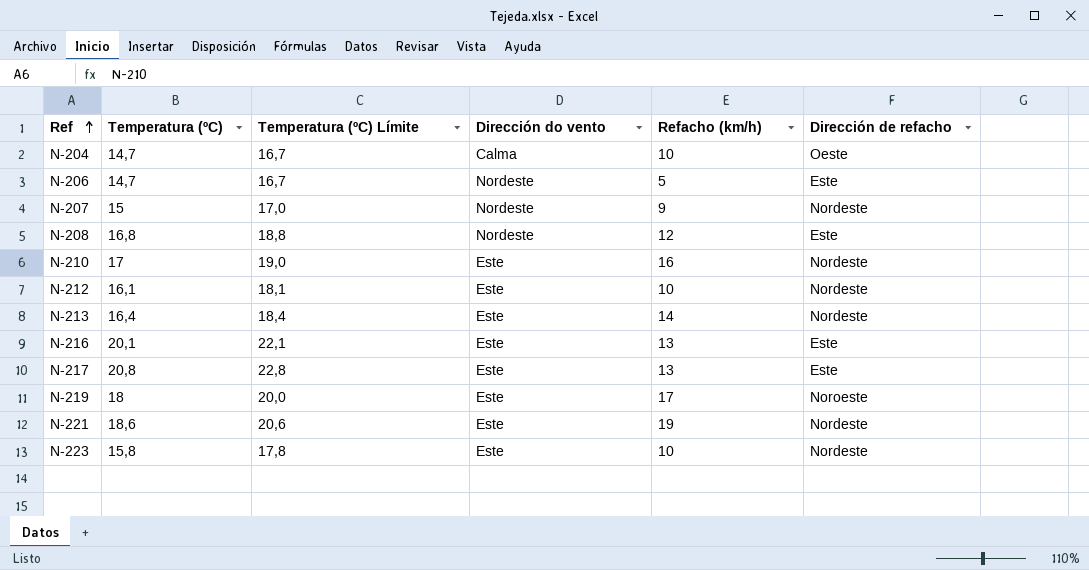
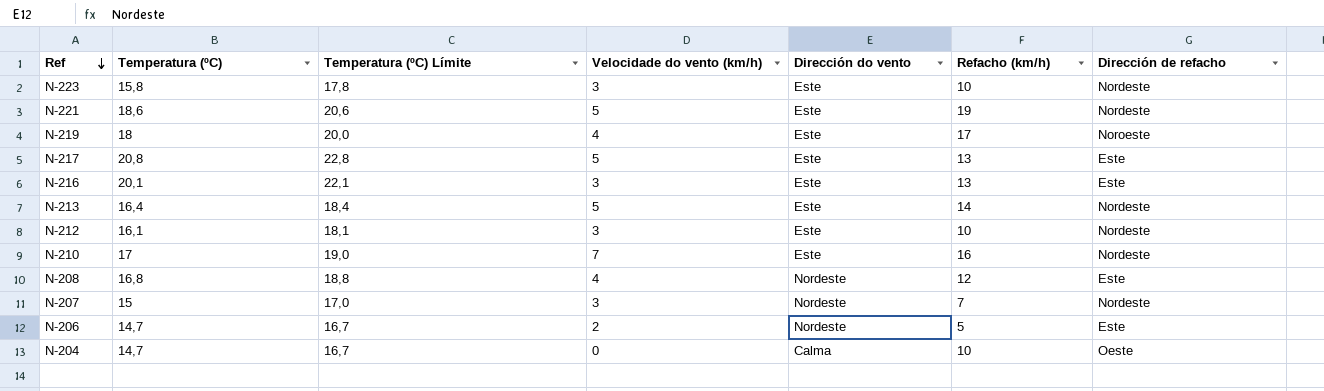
row order: Ref ascending -> Ref descending
column Velocidade do vento (km/h) | position: none -> 4
N-207 | Refacho (km/h): 9 -> 7

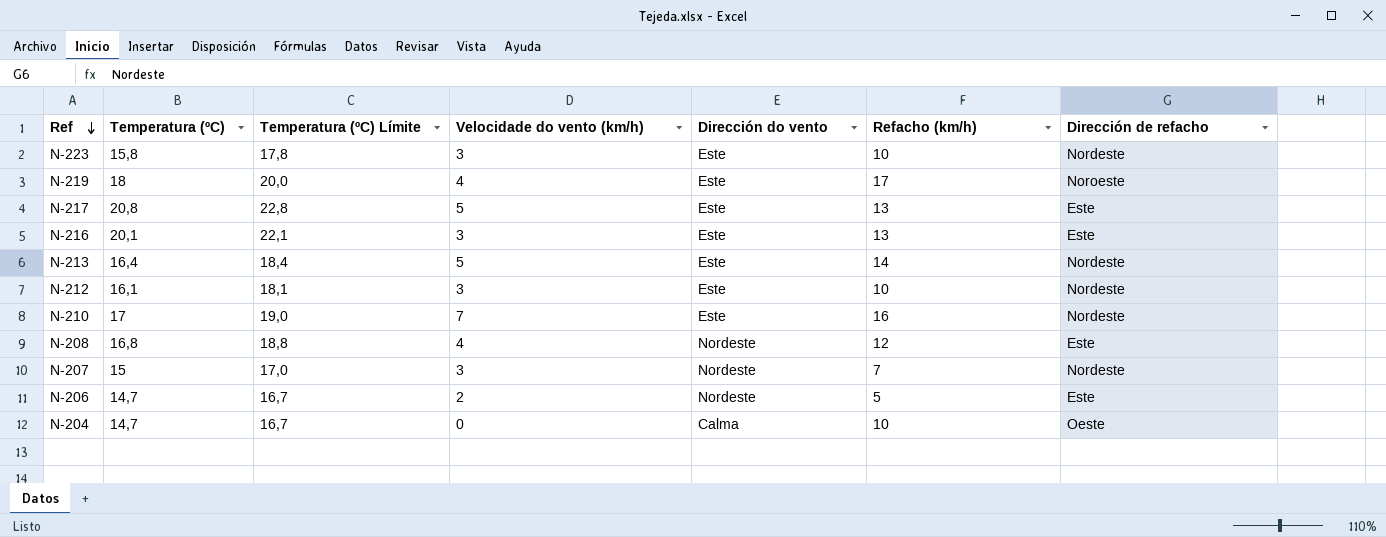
row N-221: 18,6 | 20,6 | 5 | Este | 19 | Nordeste -> none

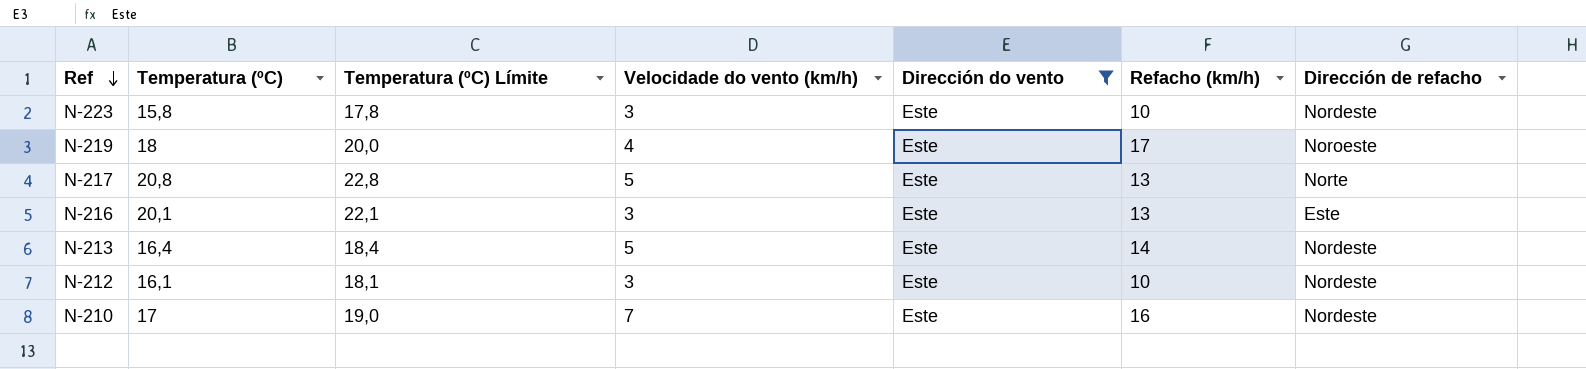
filter: none -> Dirección do vento = Este
N-217 | Dirección de refacho: Este -> Norte

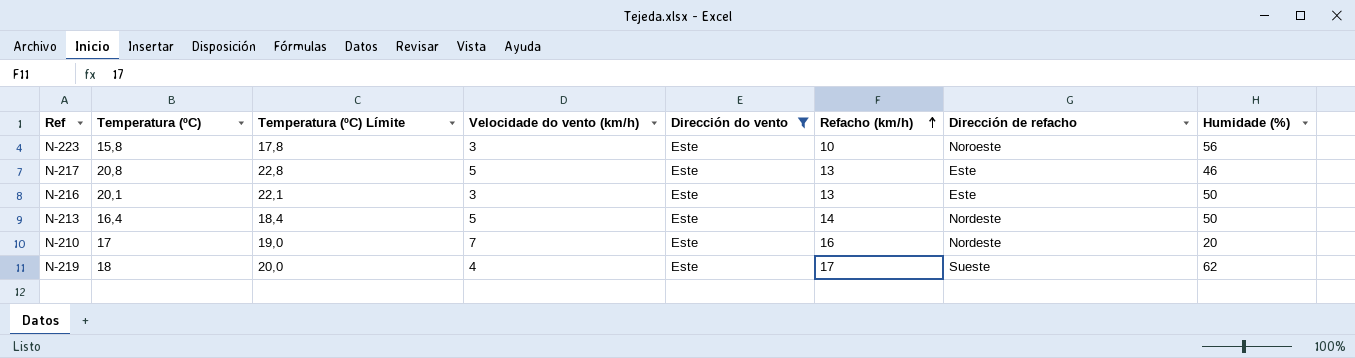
row order: Ref descending -> Refacho (km/h) ascending
column Humidade (%) | position: none -> 8
row N-212: 16,1 | 18,1 | 3 | Este | 10 | Nordeste -> none
N-223 | Dirección de refacho: Nordeste -> Noroeste
N-217 | Dirección de refacho: Norte -> Este
N-219 | Dirección de refacho: Noroeste -> Sueste

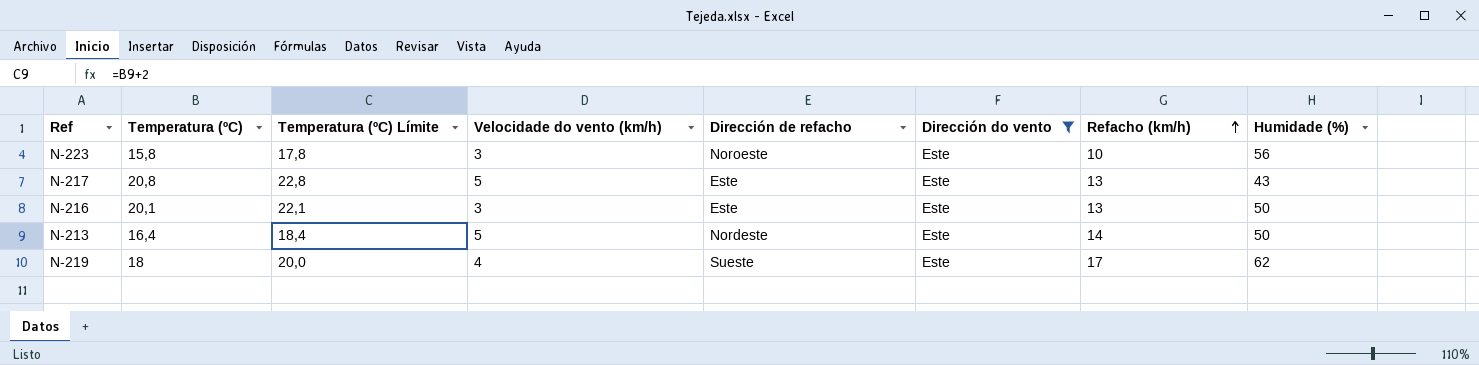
column Dirección de refacho | position: 7 -> 5
row N-210: 17 | 19,0 | 7 | Este | 16 | Nordeste | 20 -> none
N-217 | Humidade (%): 46 -> 43

